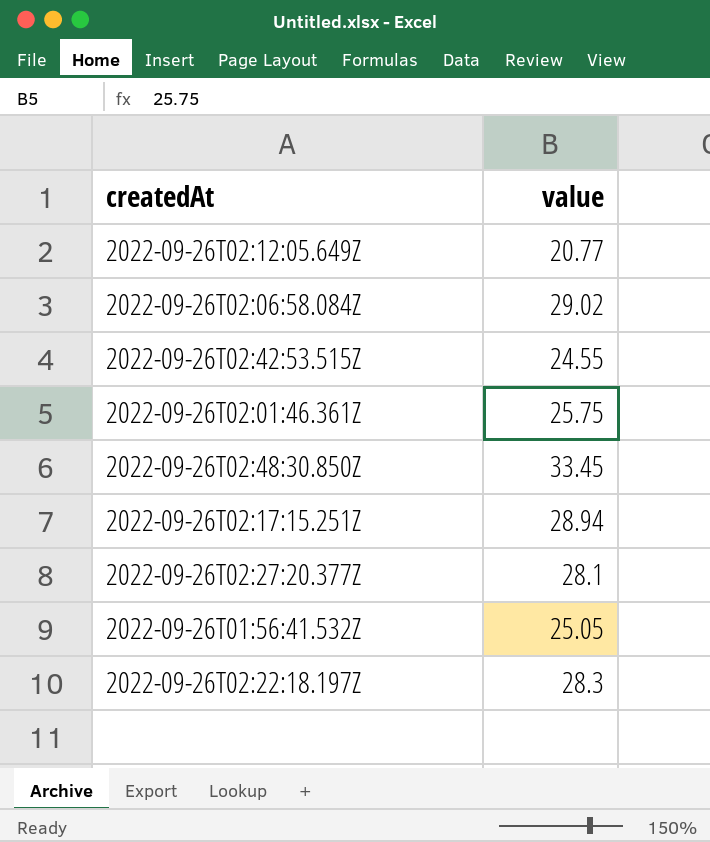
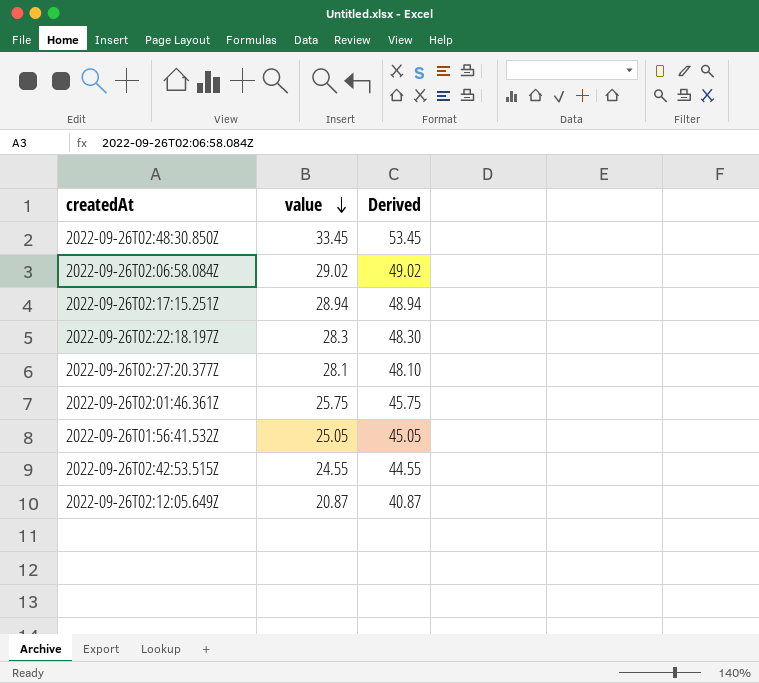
row order: none -> value descending
column Derived | formula: none -> [value] + 20
2022-09-26T02:12:05.649Z | value: 20.77 -> 20.87

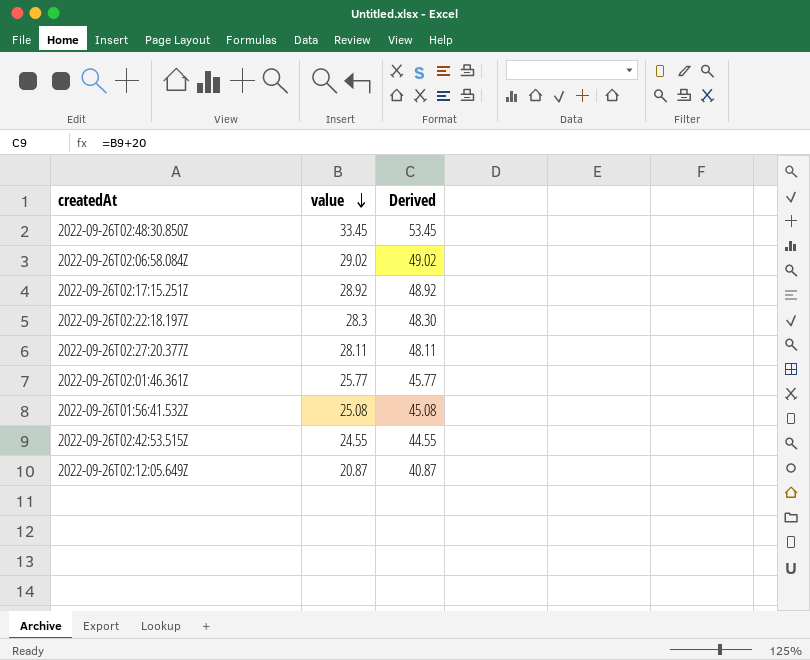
2022-09-26T02:17:15.251Z | value: 28.94 -> 28.92
2022-09-26T02:17:15.251Z | Derived: 48.94 -> 48.92
2022-09-26T02:27:20.377Z | value: 28.1 -> 28.11
2022-09-26T02:27:20.377Z | Derived: 48.10 -> 48.11
2022-09-26T02:01:46.361Z | value: 25.75 -> 25.77
2022-09-26T02:01:46.361Z | Derived: 45.75 -> 45.77
2022-09-26T01:56:41.532Z | value: 25.05 -> 25.08
2022-09-26T01:56:41.532Z | Derived: 45.05 -> 45.08

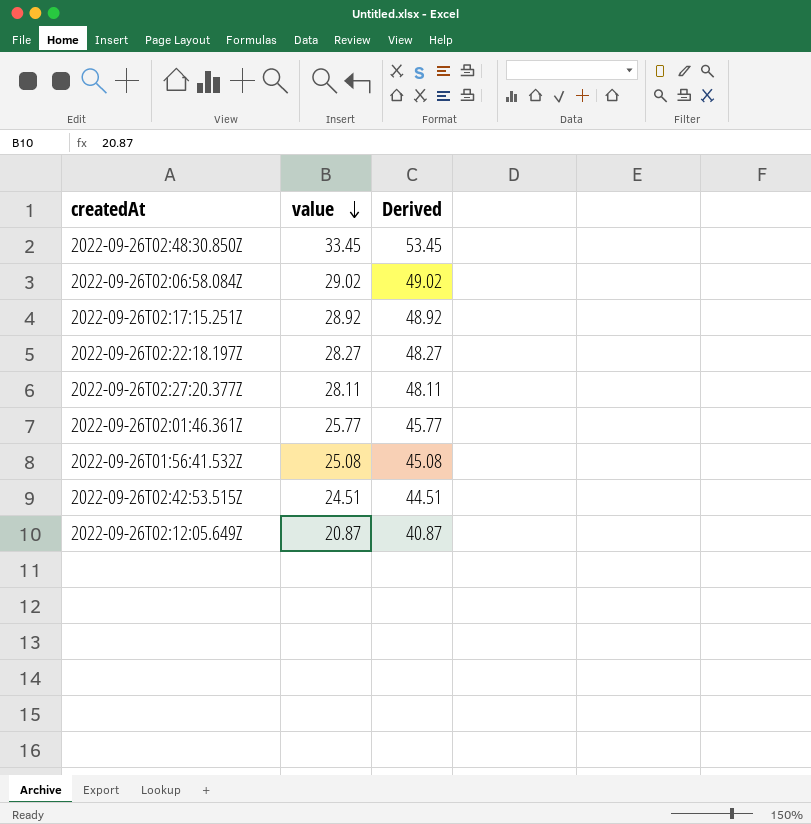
2022-09-26T02:22:18.197Z | value: 28.3 -> 28.27
2022-09-26T02:22:18.197Z | Derived: 48.30 -> 48.27
2022-09-26T02:42:53.515Z | value: 24.55 -> 24.51
2022-09-26T02:42:53.515Z | Derived: 44.55 -> 44.51

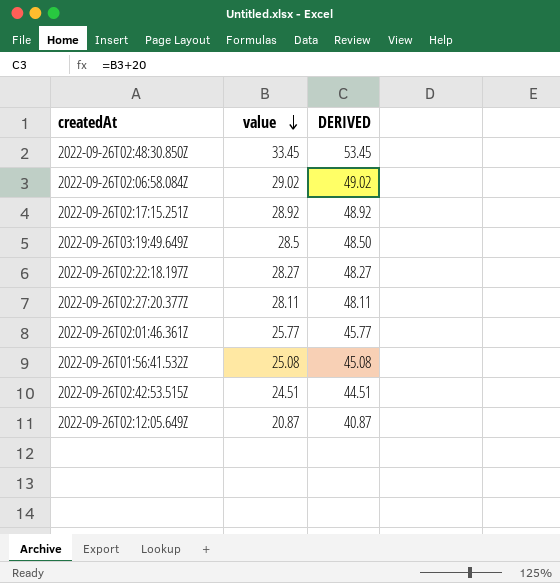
column name: Derived -> DERIVED
row 2022-09-26T03:19:49.649Z: none -> 28.5 | 48.50

